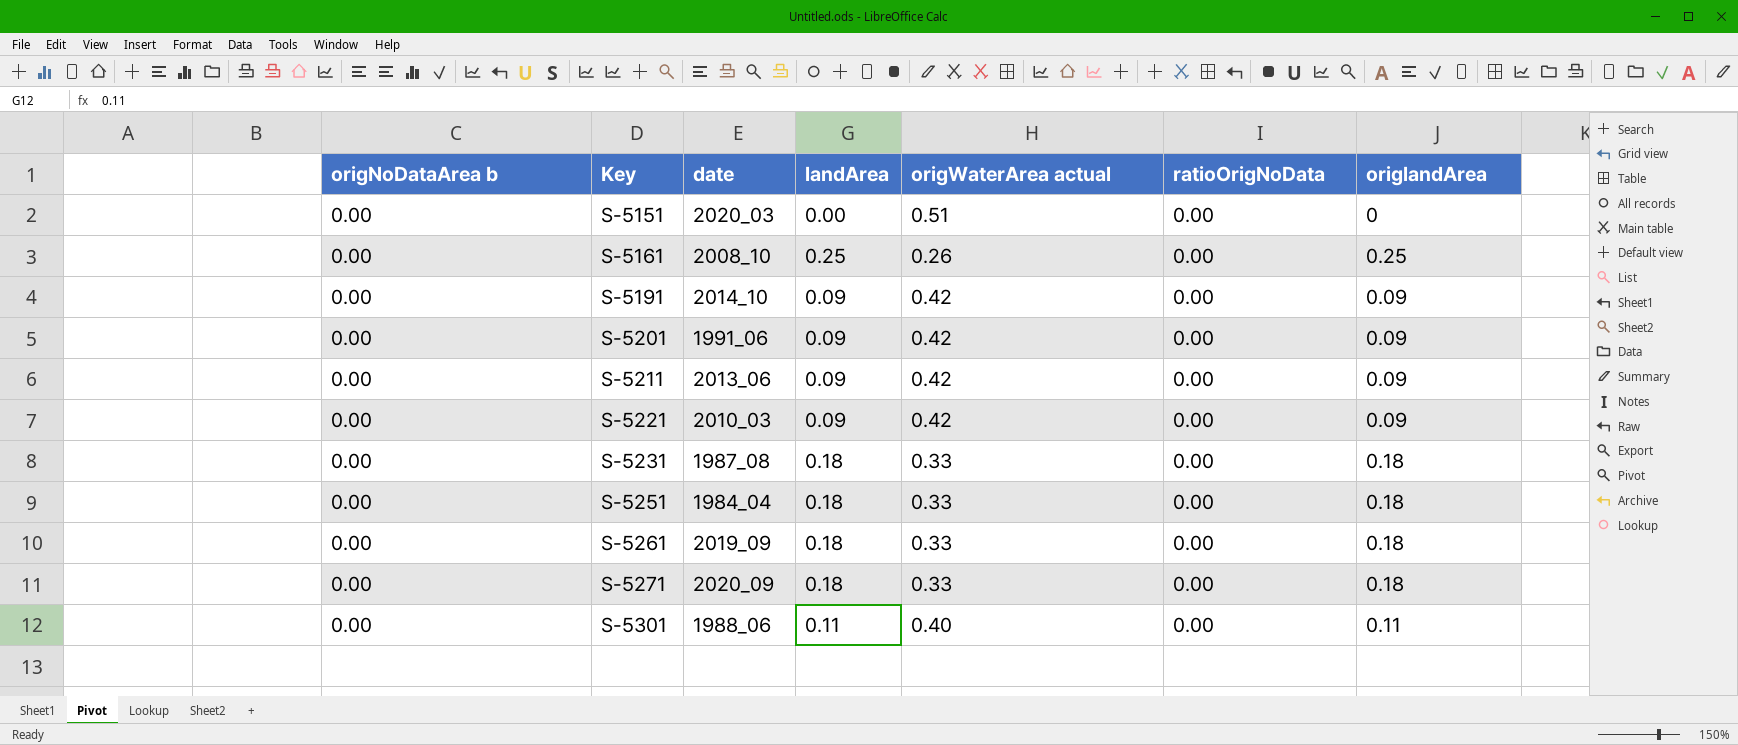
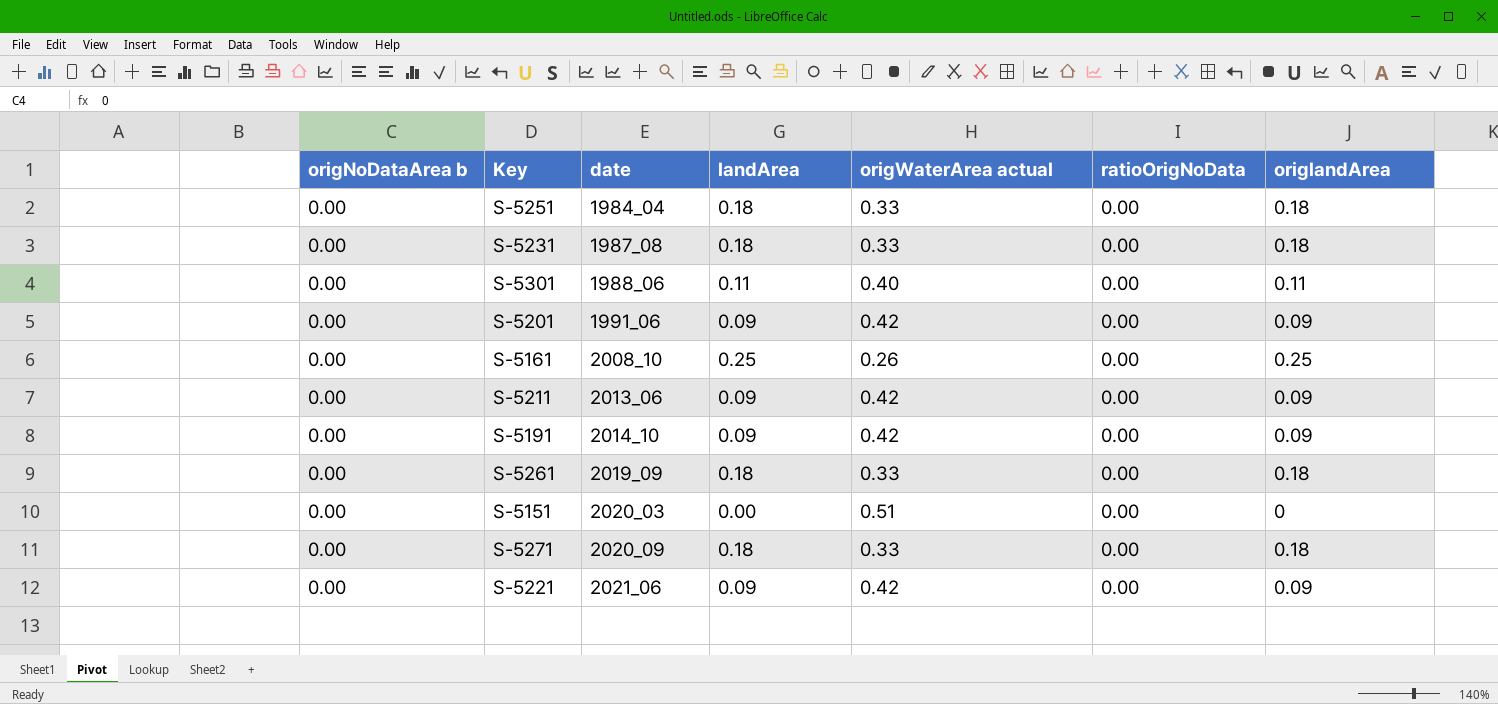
row order: Key ascending -> date ascending
S-5221 | date: 2010_03 -> 2021_06

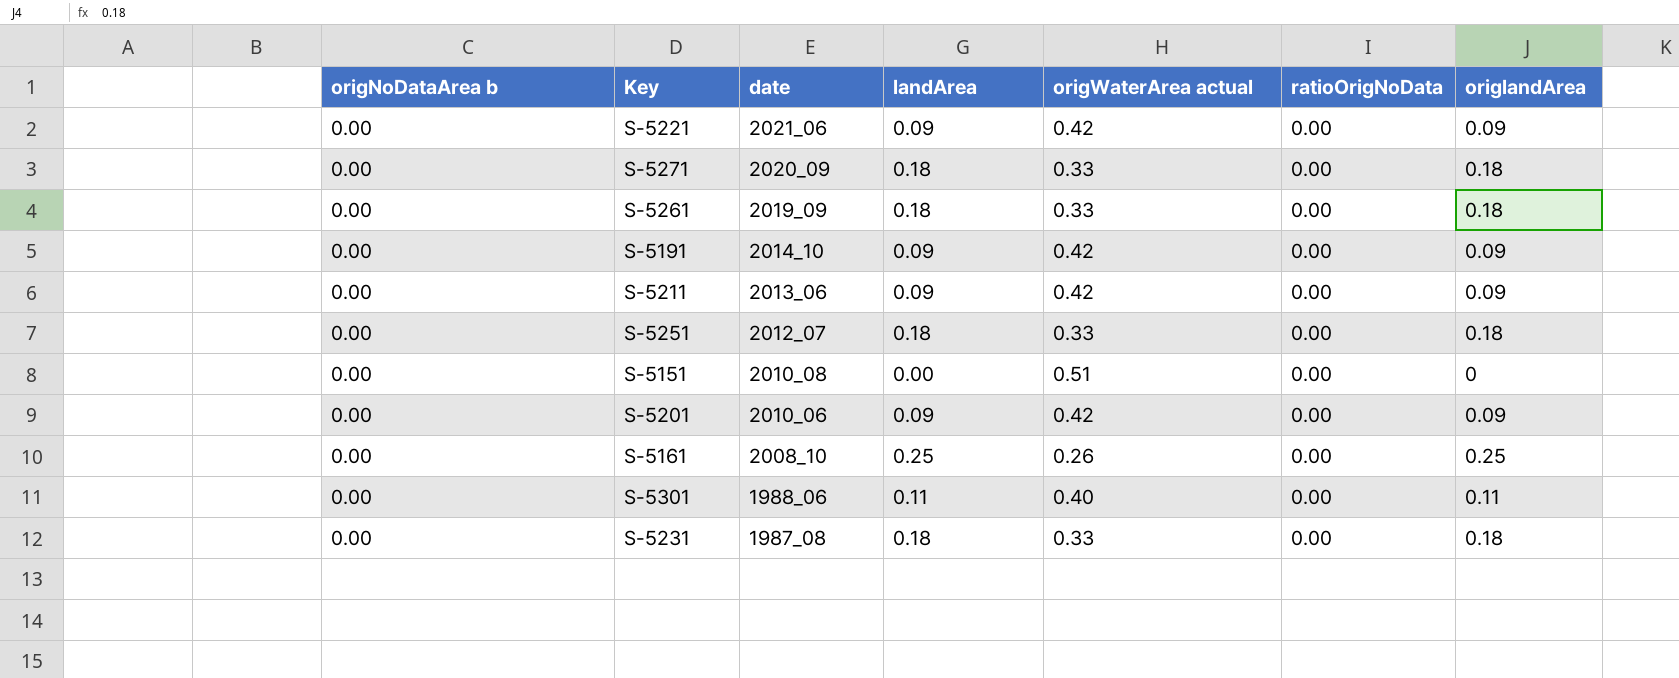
row order: date ascending -> date descending
S-5251 | date: 1984_04 -> 2012_07
S-5151 | date: 2020_03 -> 2010_08
S-5201 | date: 1991_06 -> 2010_06

